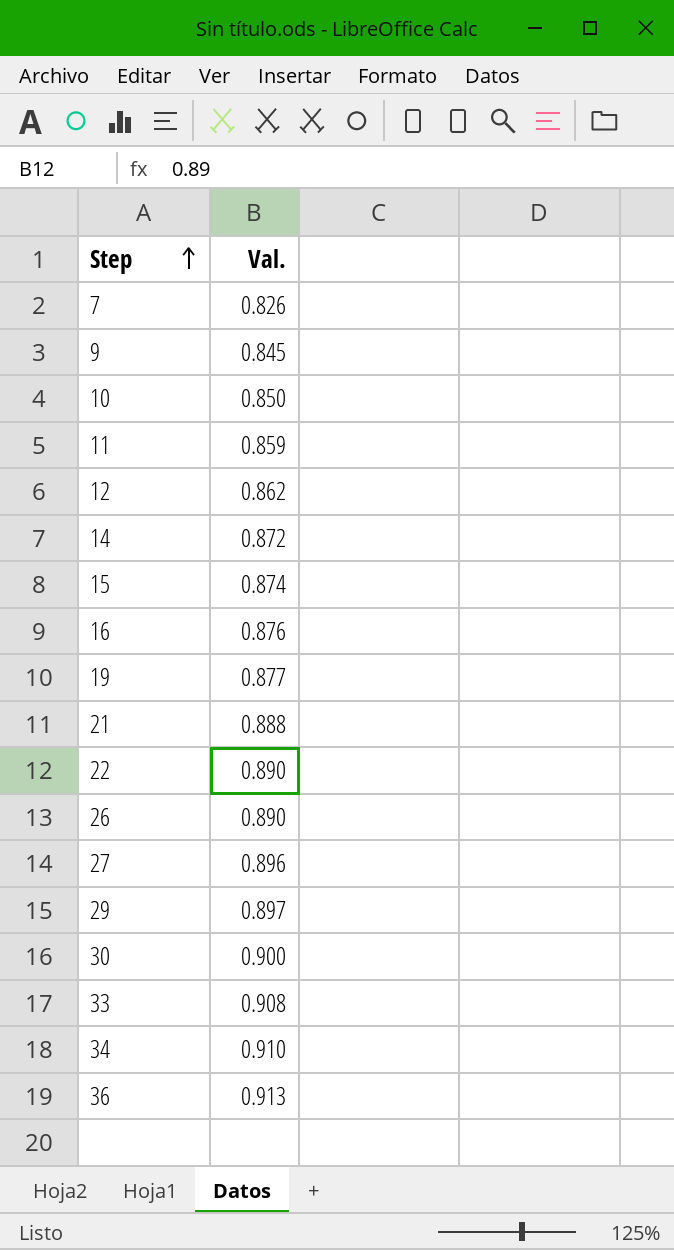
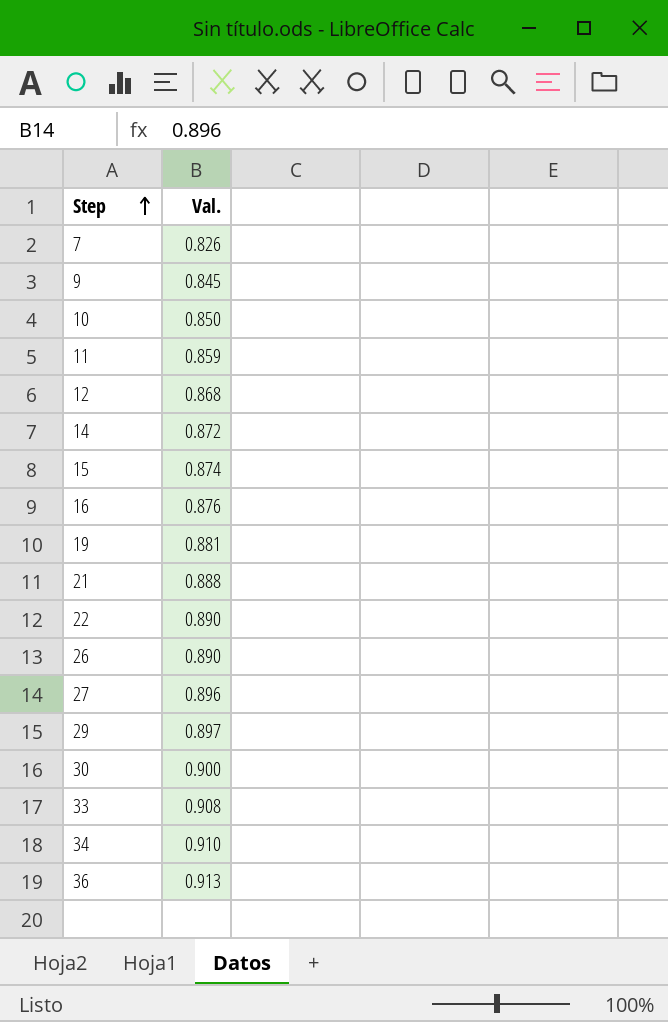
12 | Val.: 0.862 -> 0.868
19 | Val.: 0.877 -> 0.881

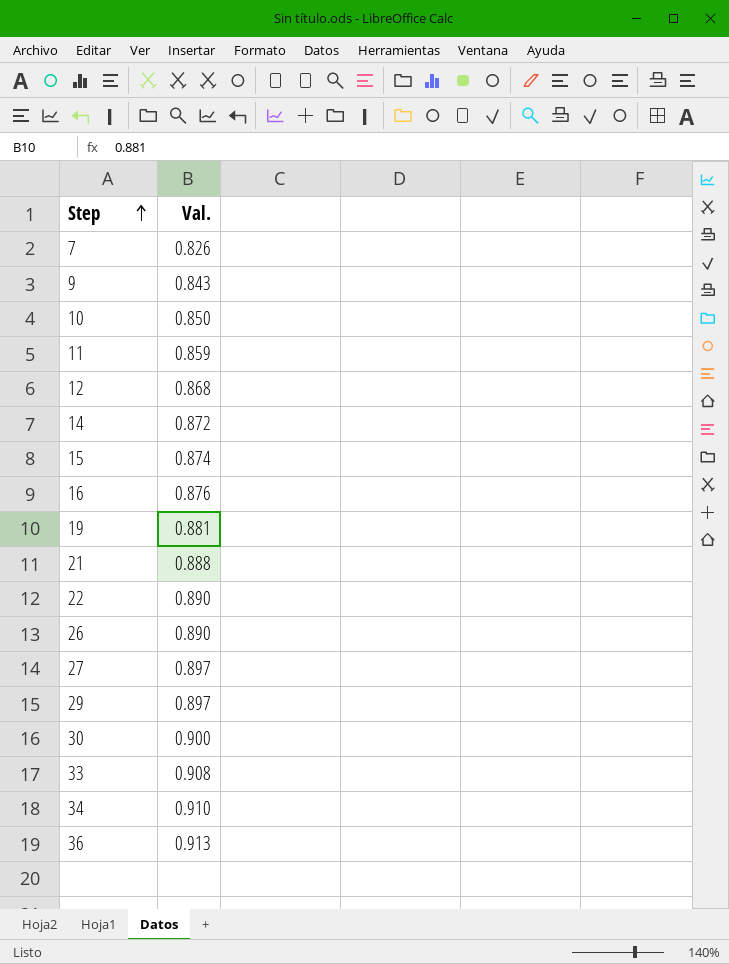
9 | Val.: 0.845 -> 0.843
27 | Val.: 0.896 -> 0.897

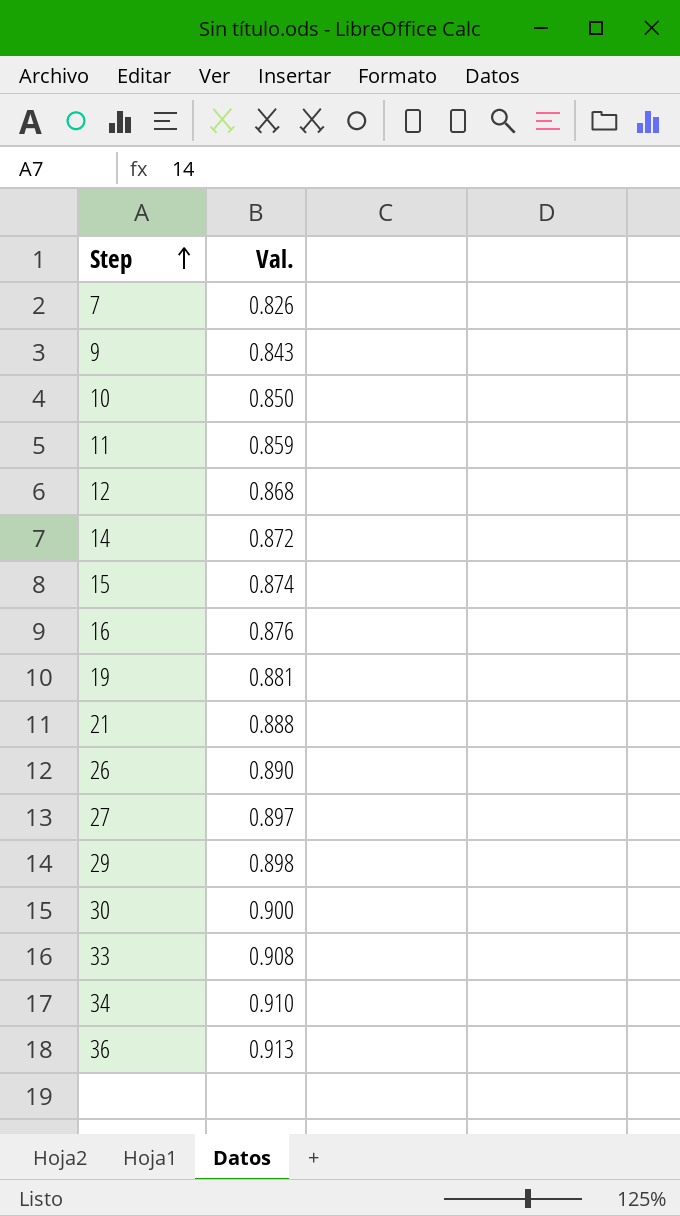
row 22: 0.890 -> none
29 | Val.: 0.897 -> 0.898

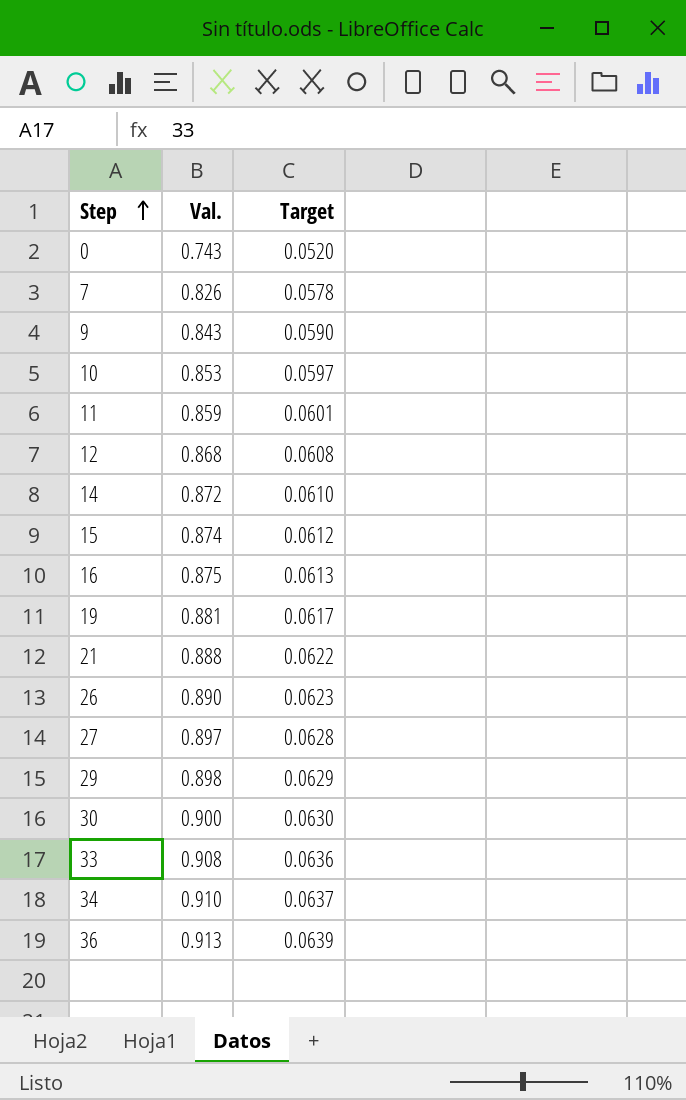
column Target | formula: none -> [Val.] * 0.07
row 0: none -> 0.743 | 0.0520
10 | Val.: 0.850 -> 0.853
16 | Val.: 0.876 -> 0.875

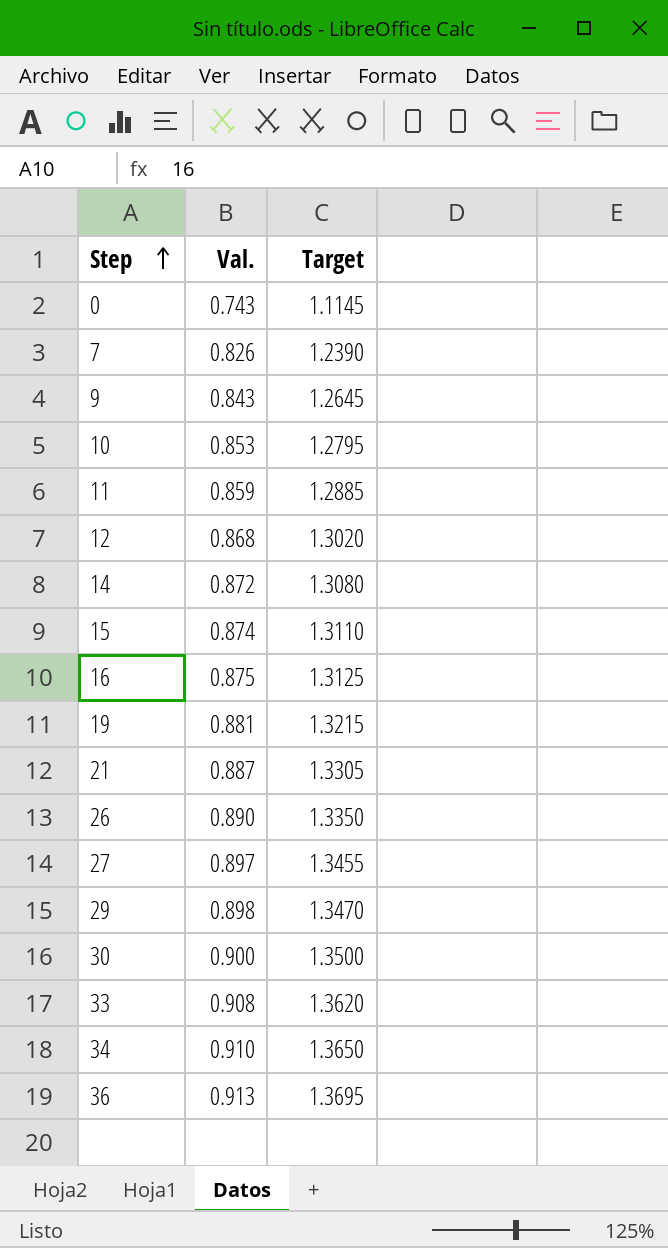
column Target | formula: [Val.] * 0.07 -> [Val.] * 1.5
21 | Val.: 0.888 -> 0.887

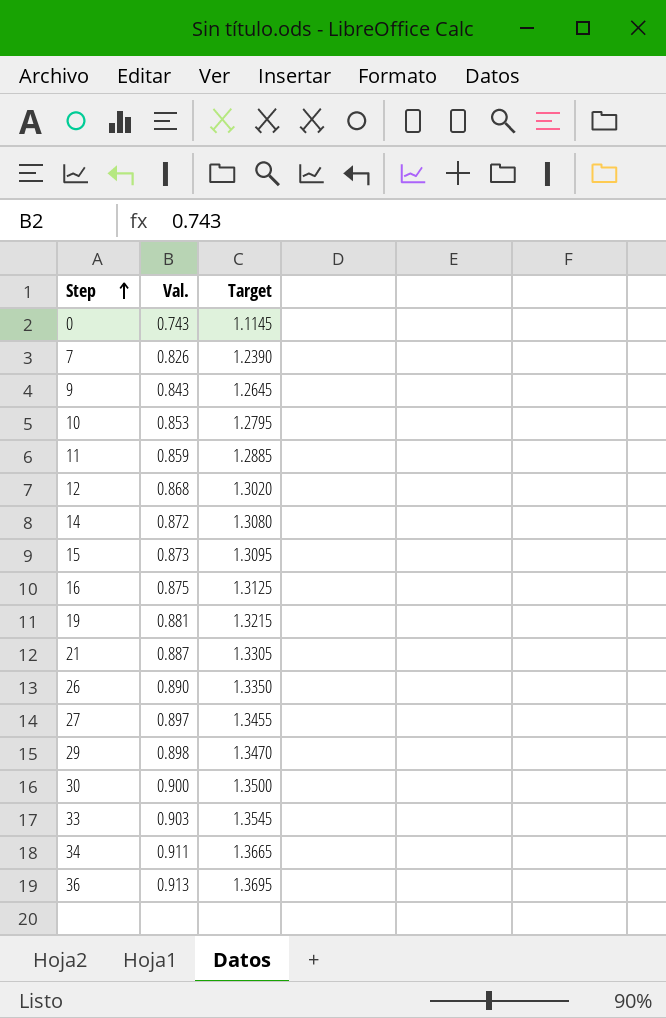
15 | Val.: 0.874 -> 0.873
15 | Target: 1.3110 -> 1.3095
33 | Val.: 0.908 -> 0.903
33 | Target: 1.3620 -> 1.3545
34 | Val.: 0.910 -> 0.911
34 | Target: 1.3650 -> 1.3665

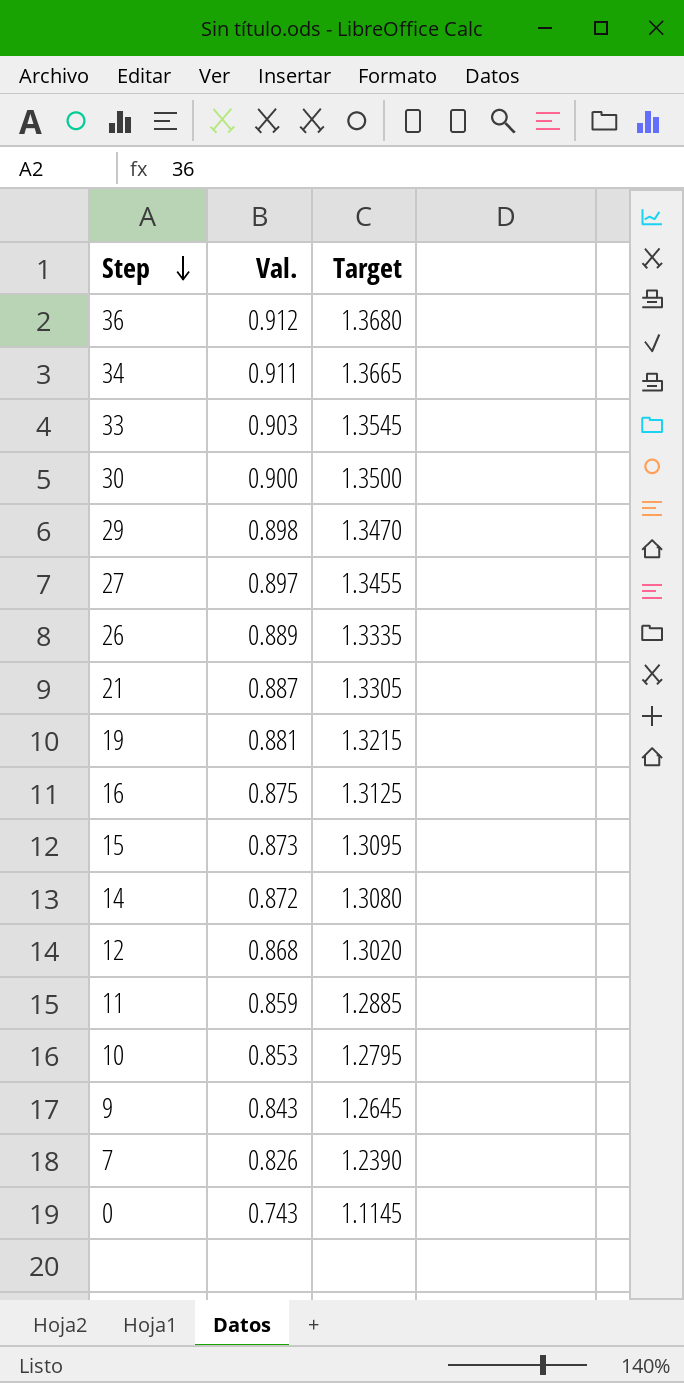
row order: Step ascending -> Step descending
36 | Val.: 0.913 -> 0.912
36 | Target: 1.3695 -> 1.3680
26 | Val.: 0.890 -> 0.889
26 | Target: 1.3350 -> 1.3335

